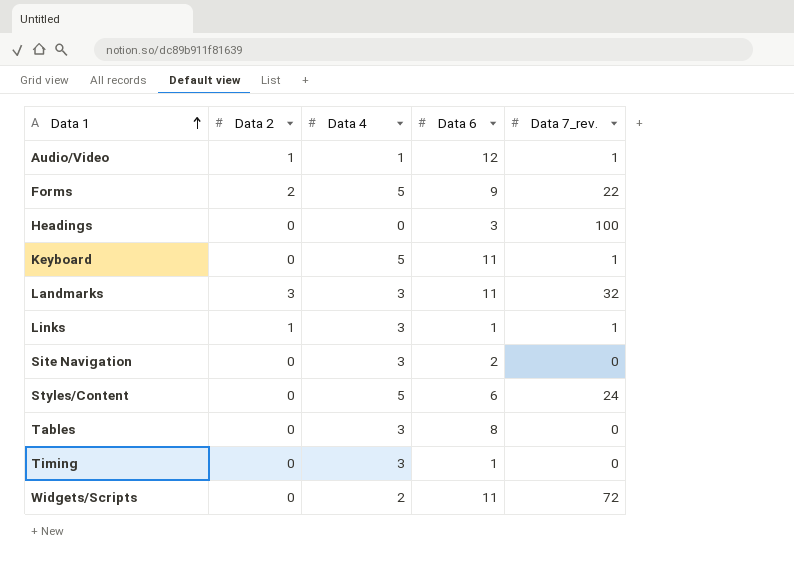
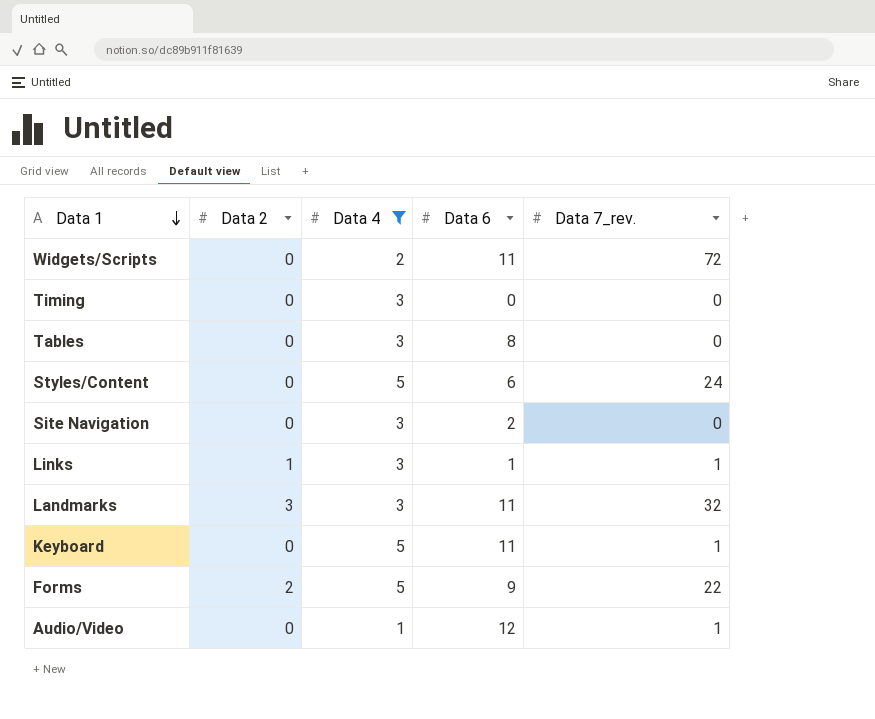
filter: none -> Data 4 != 0
row order: Data 1 ascending -> Data 1 descending
Timing | Data 6: 1 -> 0
Audio/Video | Data 2: 1 -> 0

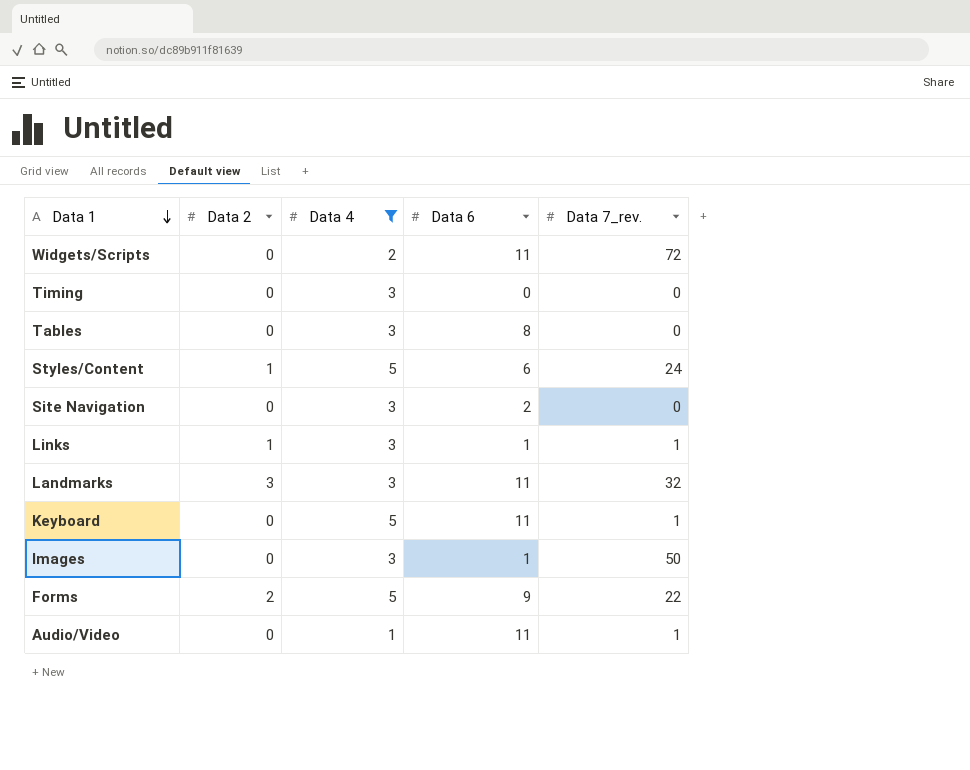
Styles/Content | Data 2: 0 -> 1
row Images: none -> 0 | 3 | 1 | 50
Audio/Video | Data 6: 12 -> 11

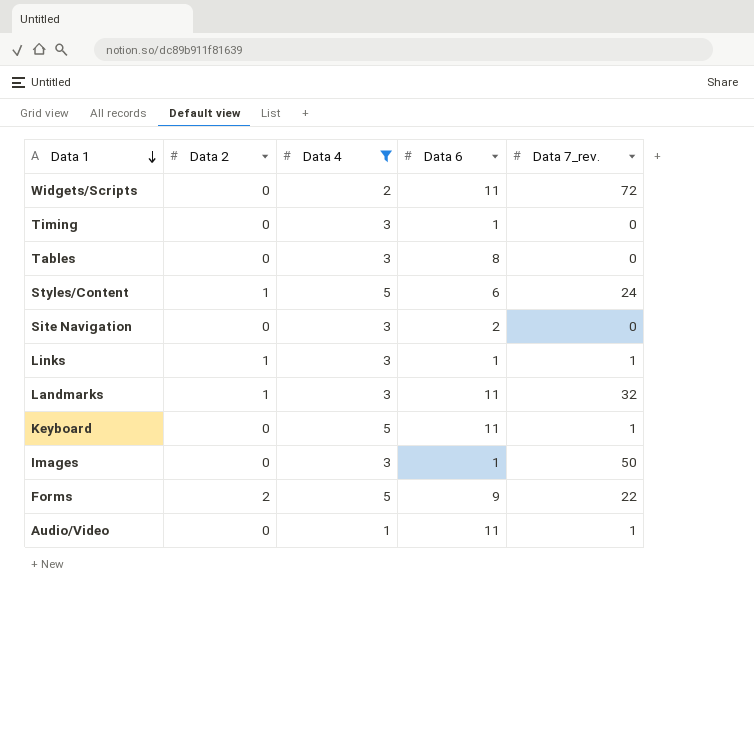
Timing | Data 6: 0 -> 1
Landmarks | Data 2: 3 -> 1

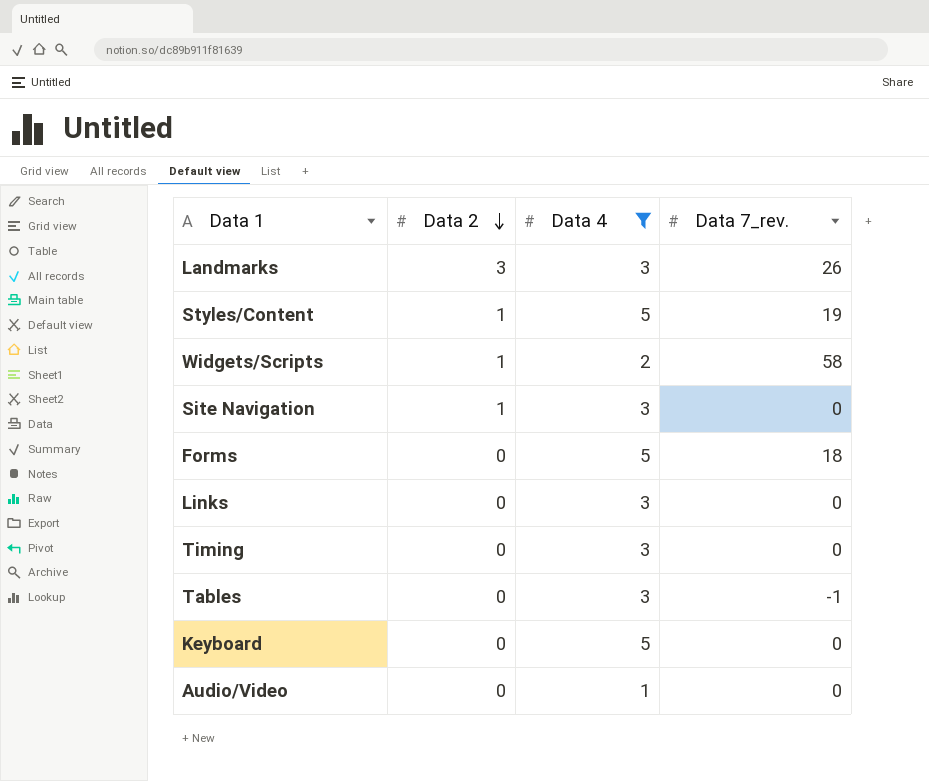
row order: Data 1 descending -> Data 2 descending
column Data 6 | position: 4 -> none
row Images: 0 | 3 | 1 | 50 -> none
Landmarks | Data 2: 1 -> 3
Landmarks | Data 7_rev.: 32 -> 26
Styles/Content | Data 7_rev.: 24 -> 19
Widgets/Scripts | Data 2: 0 -> 1
Widgets/Scripts | Data 7_rev.: 72 -> 58
Site Navigation | Data 2: 0 -> 1
Forms | Data 2: 2 -> 0
Forms | Data 7_rev.: 22 -> 18
Links | Data 2: 1 -> 0
Links | Data 7_rev.: 1 -> 0
Tables | Data 7_rev.: 0 -> -1
Keyboard | Data 7_rev.: 1 -> 0
Audio/Video | Data 7_rev.: 1 -> 0

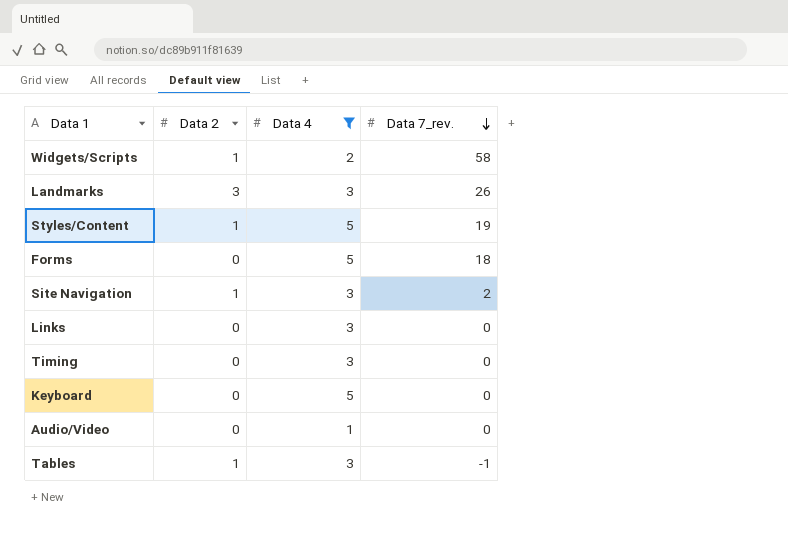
row order: Data 2 descending -> Data 7_rev. descending
Site Navigation | Data 7_rev.: 0 -> 2
Tables | Data 2: 0 -> 1

